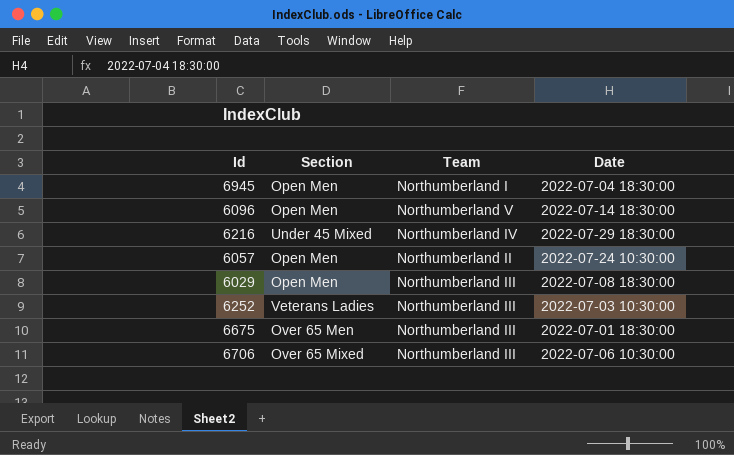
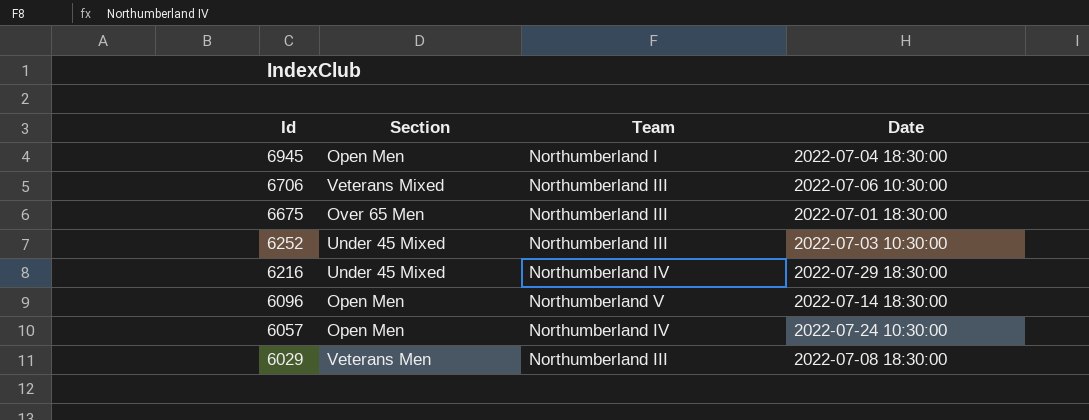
row order: none -> Id descending
6706 | Section: Over 65 Mixed -> Veterans Mixed
6252 | Section: Veterans Ladies -> Under 45 Mixed
6057 | Team: Northumberland II -> Northumberland IV
6029 | Section: Open Men -> Veterans Men

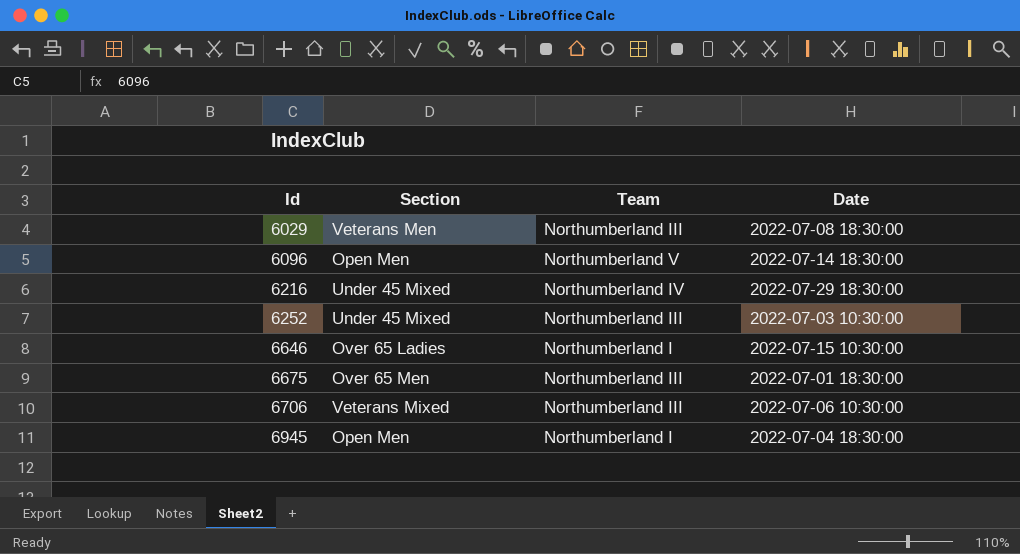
row order: Id descending -> Id ascending
row 6057: Open Men | Northumberland IV | 2022-07-24 10:30:00 -> none
row 6646: none -> Over 65 Ladies | Northumberland I | 2022-07-15 10:30:00

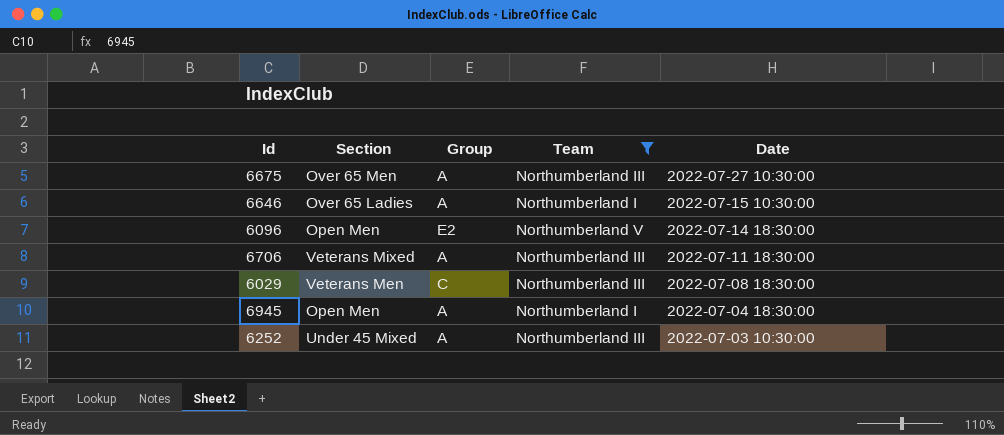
filter: none -> Team != Northumberland IV
row order: Id ascending -> Date descending
column Group | position: none -> 3
6675 | Date: 2022-07-01 18:30:00 -> 2022-07-27 10:30:00
6706 | Date: 2022-07-06 10:30:00 -> 2022-07-11 18:30:00

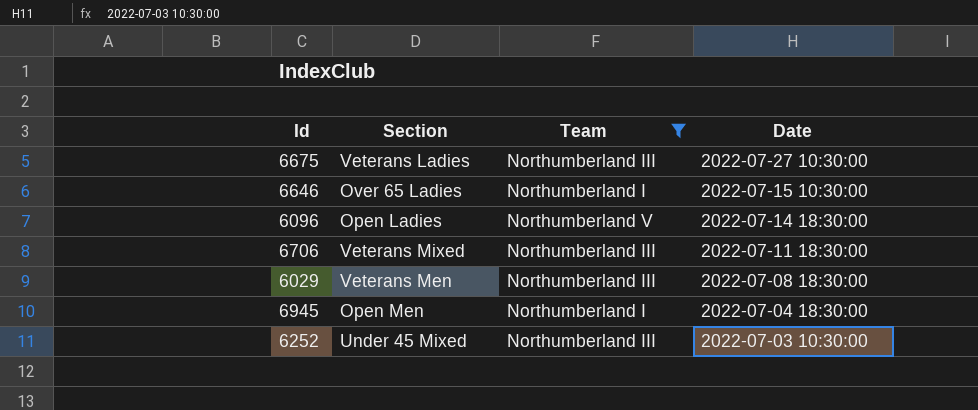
column Group | position: 3 -> none
6675 | Section: Over 65 Men -> Veterans Ladies
6096 | Section: Open Men -> Open Ladies

